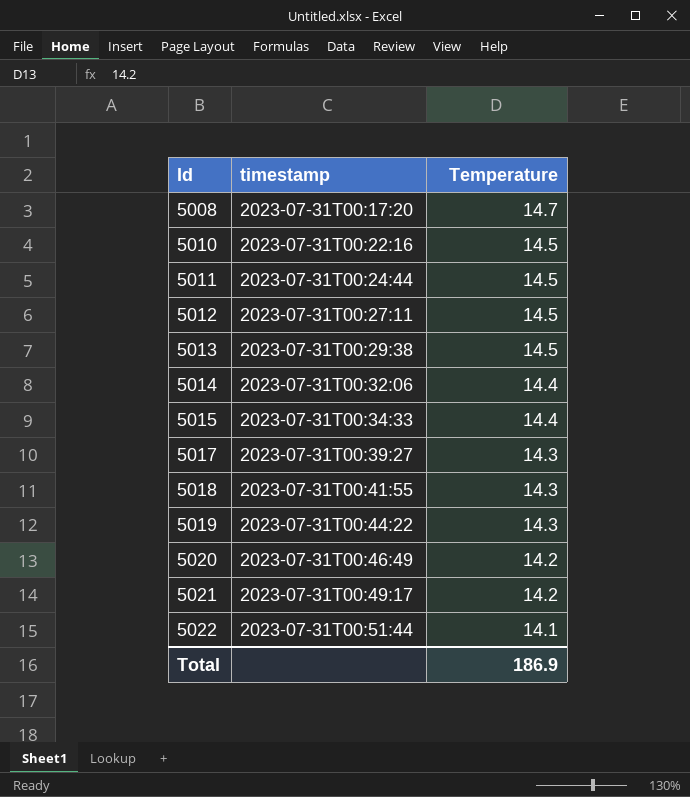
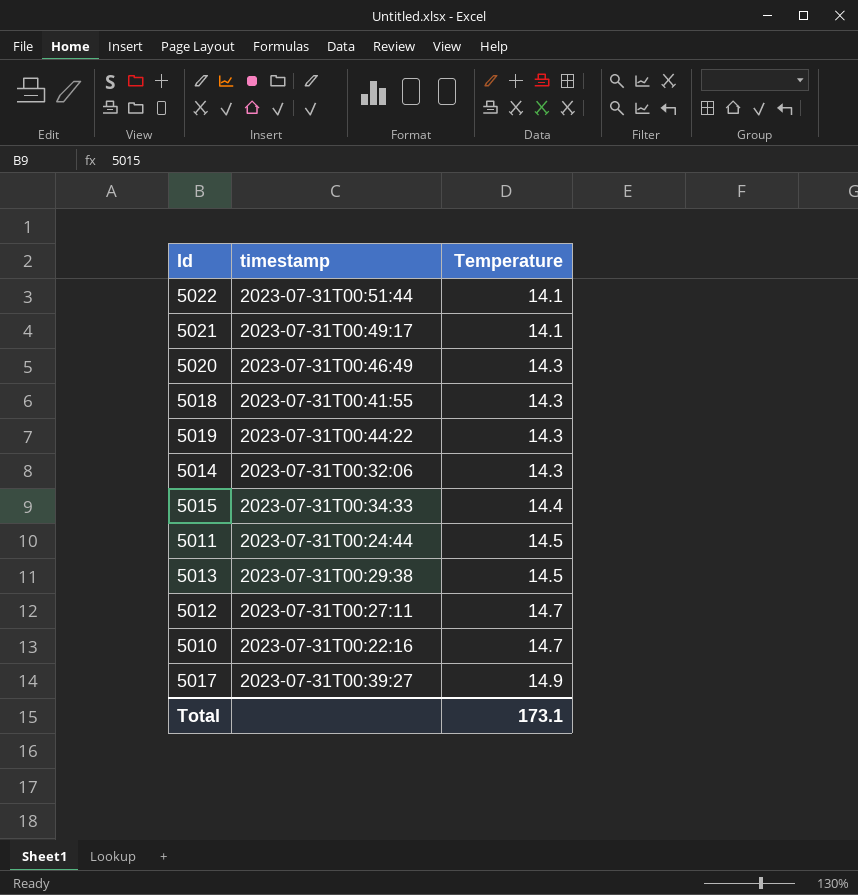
row order: Id ascending -> Temperature ascending
row 5008: 2023-07-31T00:17:20 | 14.7 -> none
5021 | Temperature: 14.2 -> 14.1
5020 | Temperature: 14.2 -> 14.3
5014 | Temperature: 14.4 -> 14.3
5012 | Temperature: 14.5 -> 14.7
5010 | Temperature: 14.5 -> 14.7
5017 | Temperature: 14.3 -> 14.9
Total | Temperature: 186.9 -> 173.1

